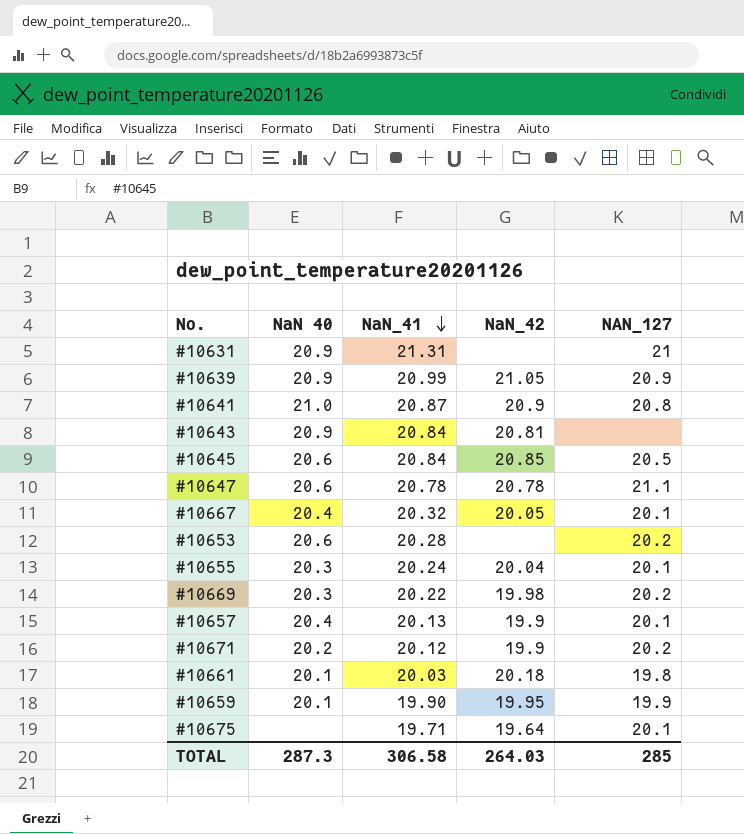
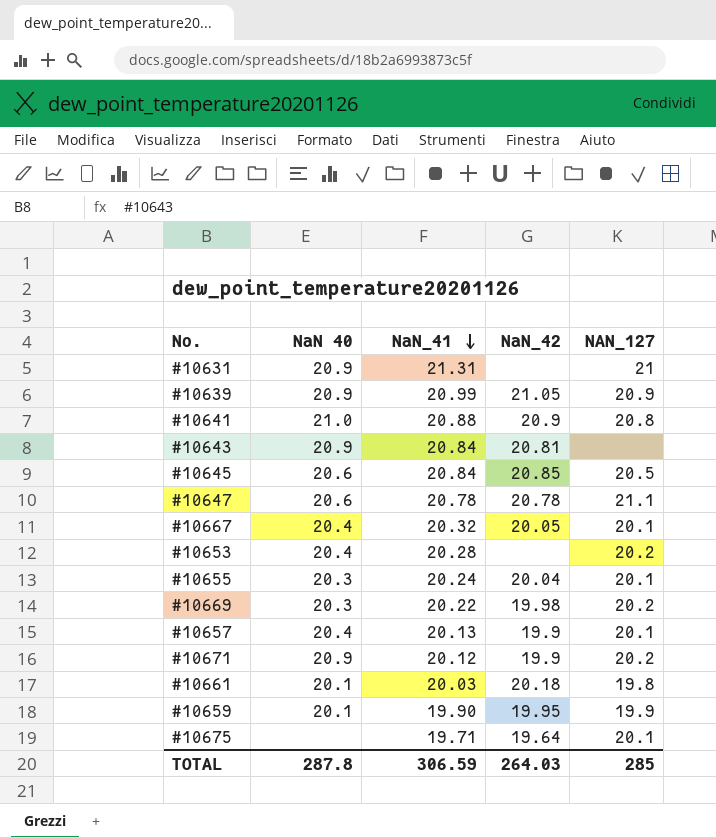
#10641 | NaN_41: 20.87 -> 20.88
#10653 | NaN 40: 20.6 -> 20.4
#10671 | NaN 40: 20.2 -> 20.9
TOTAL | NaN 40: 287.3 -> 287.8
TOTAL | NaN_41: 306.58 -> 306.59

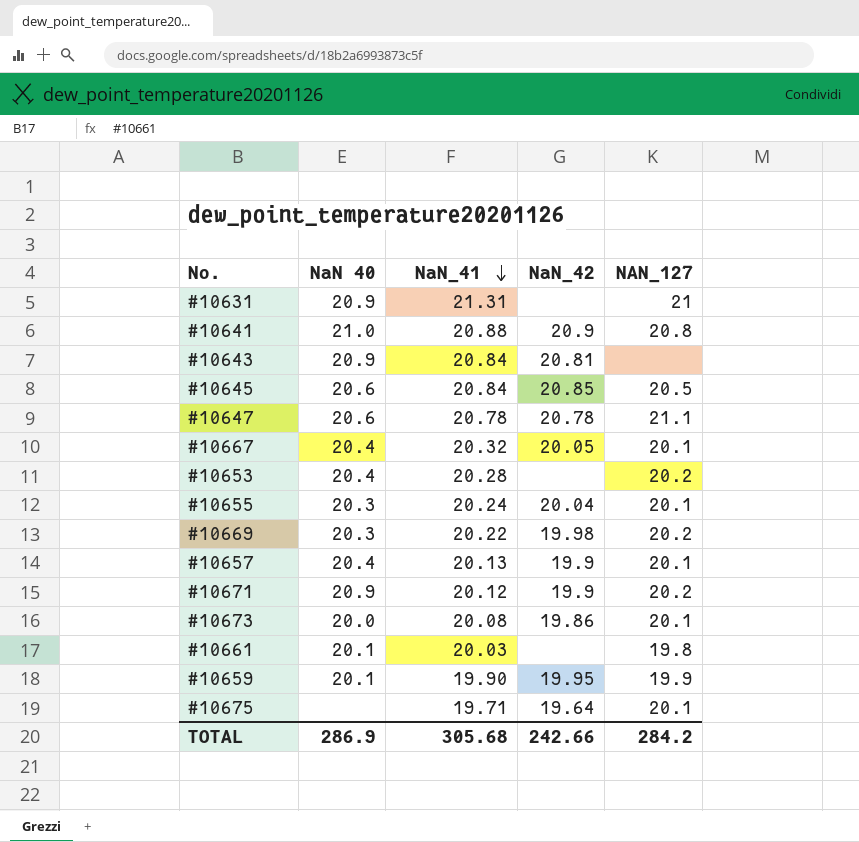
row #10639: 20.9 | 20.99 | 21.05 | 20.9 -> none
row #10673: none -> 20.0 | 20.08 | 19.86 | 20.1
#10661 | NaN_42: 20.18 -> none
TOTAL | NaN 40: 287.8 -> 286.9
TOTAL | NaN_41: 306.59 -> 305.68
TOTAL | NaN_42: 264.03 -> 242.66
TOTAL | NAN_127: 285 -> 284.2

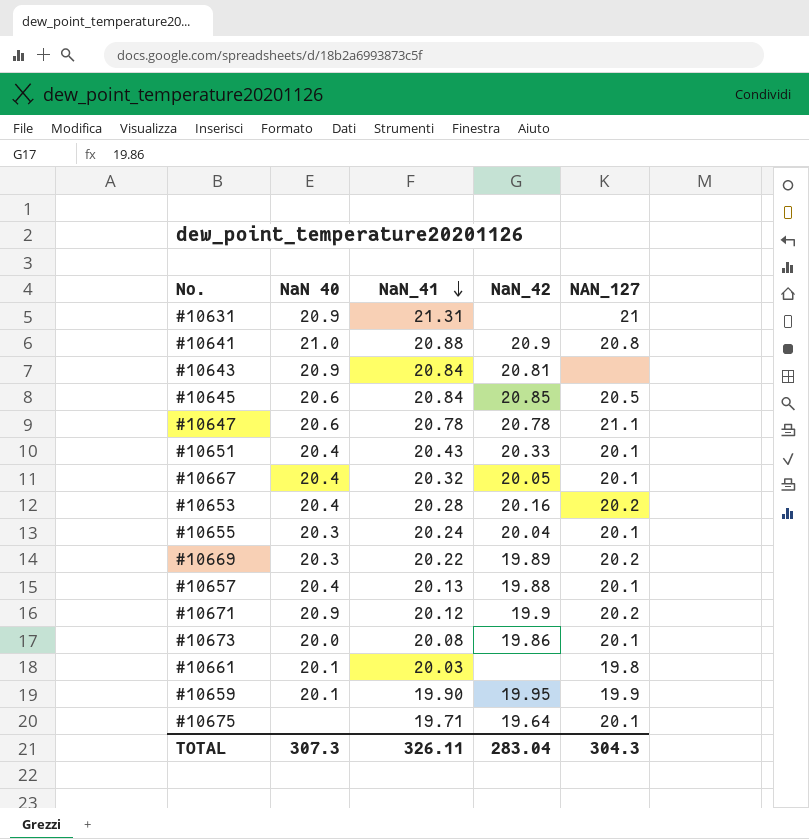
row #10651: none -> 20.4 | 20.43 | 20.33 | 20.1
#10653 | NaN_42: none -> 20.16
#10669 | NaN_42: 19.98 -> 19.89
#10657 | NaN_42: 19.9 -> 19.88
TOTAL | NaN 40: 286.9 -> 307.3
TOTAL | NaN_41: 305.68 -> 326.11
TOTAL | NaN_42: 242.66 -> 283.04
TOTAL | NAN_127: 284.2 -> 304.3

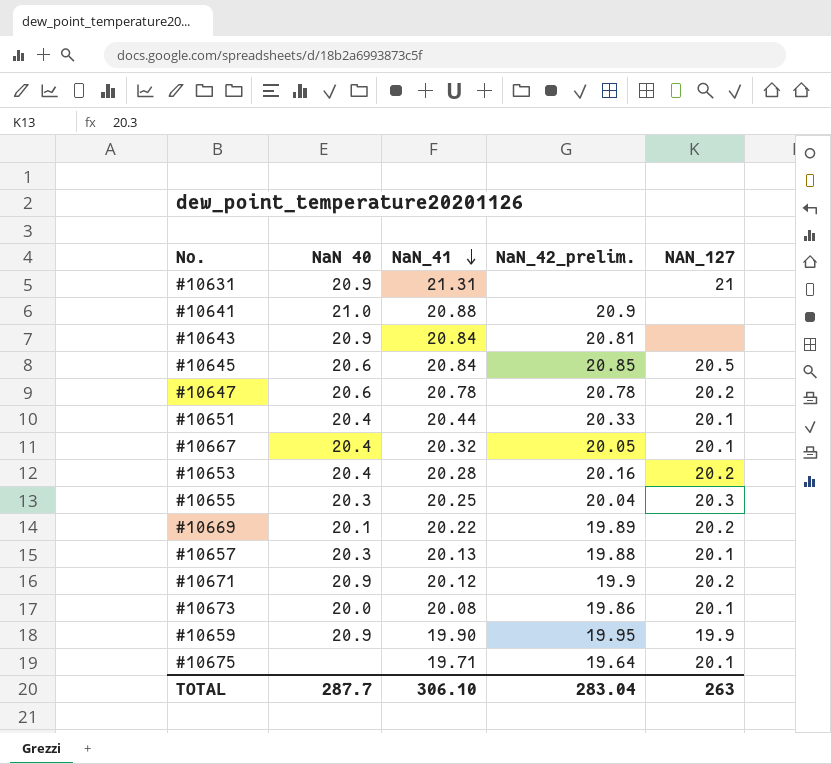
column name: NaN_42 -> NaN_42_prelim.
row #10661: 20.1 | 20.03 | none | 19.8 -> none
#10641 | NAN_127: 20.8 -> none
#10647 | NAN_127: 21.1 -> 20.2
#10651 | NaN_41: 20.43 -> 20.44
#10655 | NaN_41: 20.24 -> 20.25
#10655 | NAN_127: 20.1 -> 20.3
#10669 | NaN 40: 20.3 -> 20.1
#10657 | NaN 40: 20.4 -> 20.3
#10659 | NaN 40: 20.1 -> 20.9
TOTAL | NaN 40: 307.3 -> 287.7
TOTAL | NaN_41: 326.11 -> 306.10
TOTAL | NAN_127: 304.3 -> 263

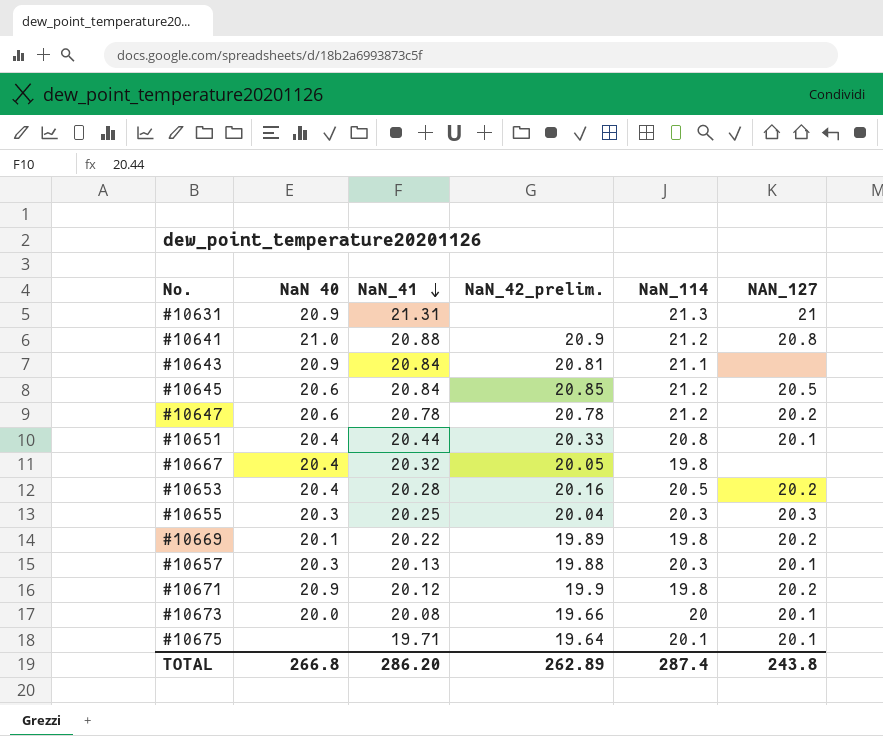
column NaN_114 | position: none -> 5
row #10659: 20.9 | 19.90 | 19.95 | 19.9 -> none
#10641 | NAN_127: none -> 20.8
#10667 | NAN_127: 20.1 -> none
#10673 | NaN_42_prelim.: 19.86 -> 19.66
TOTAL | NaN 40: 287.7 -> 266.8
TOTAL | NaN_41: 306.10 -> 286.20
TOTAL | NaN_42_prelim.: 283.04 -> 262.89
TOTAL | NAN_127: 263 -> 243.8

